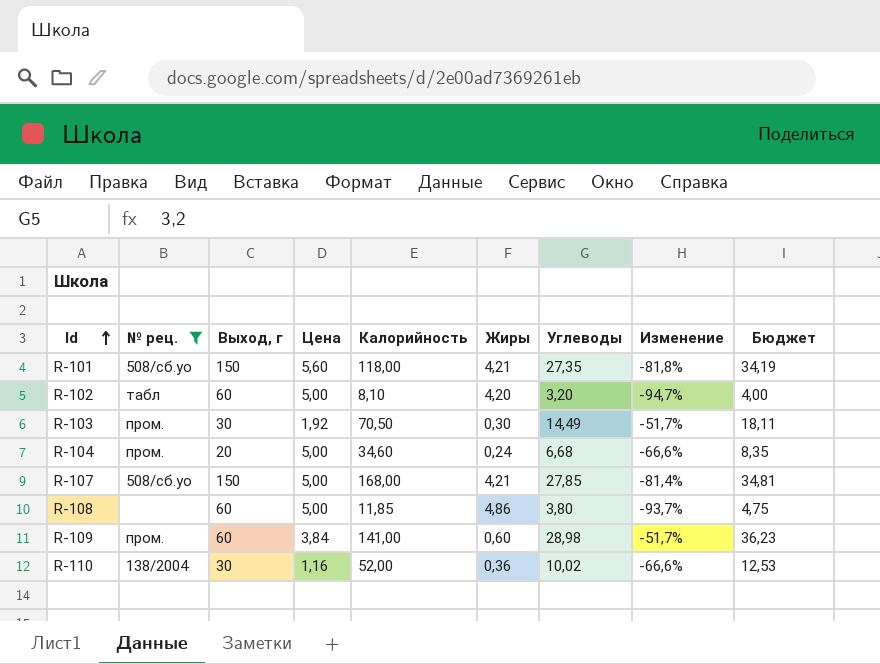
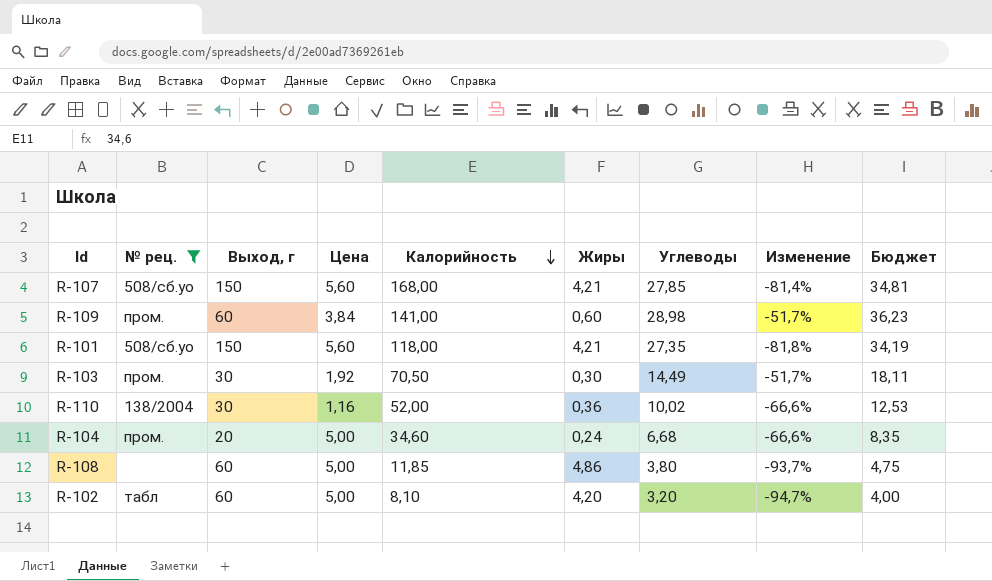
row order: Id ascending -> Калорийность descending
R-107 | Цена: 5,00 -> 5,60

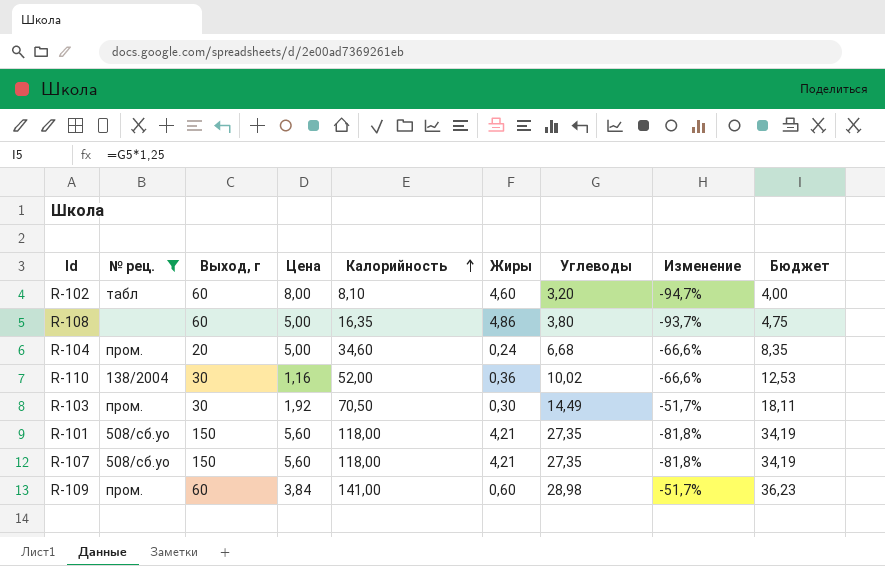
row order: Калорийность descending -> Калорийность ascending
R-102 | Цена: 5,00 -> 8,00
R-102 | Жиры: 4,20 -> 4,60
R-108 | Калорийность: 11,85 -> 16,35
R-107 | Калорийность: 168,00 -> 118,00
R-107 | Углеводы: 27,85 -> 27,35
R-107 | Изменение: -81,4% -> -81,8%
R-107 | Бюджет: 34,81 -> 34,19

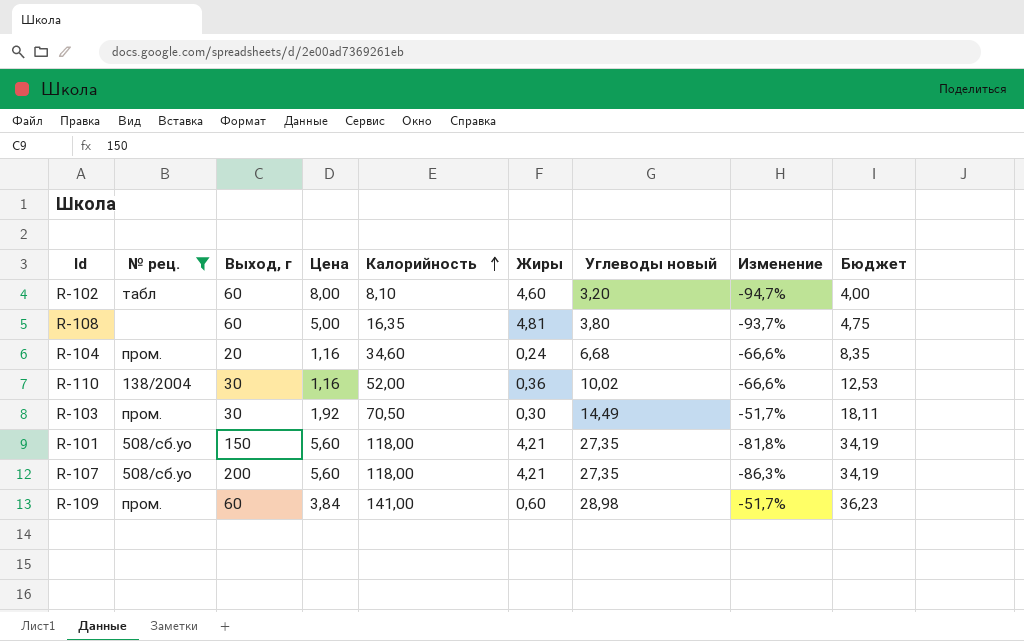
column name: Углеводы -> Углеводы новый
R-108 | Жиры: 4,86 -> 4,81
R-104 | Цена: 5,00 -> 1,16
R-107 | Выход, г: 150 -> 200
R-107 | Изменение: -81,8% -> -86,3%

